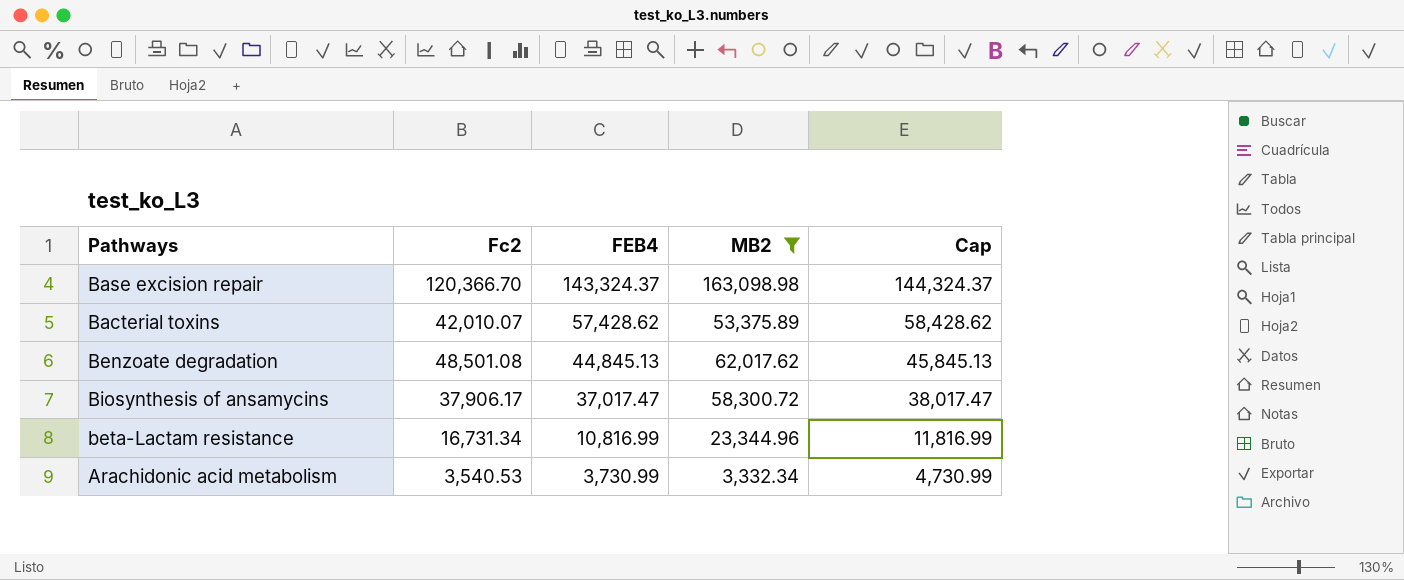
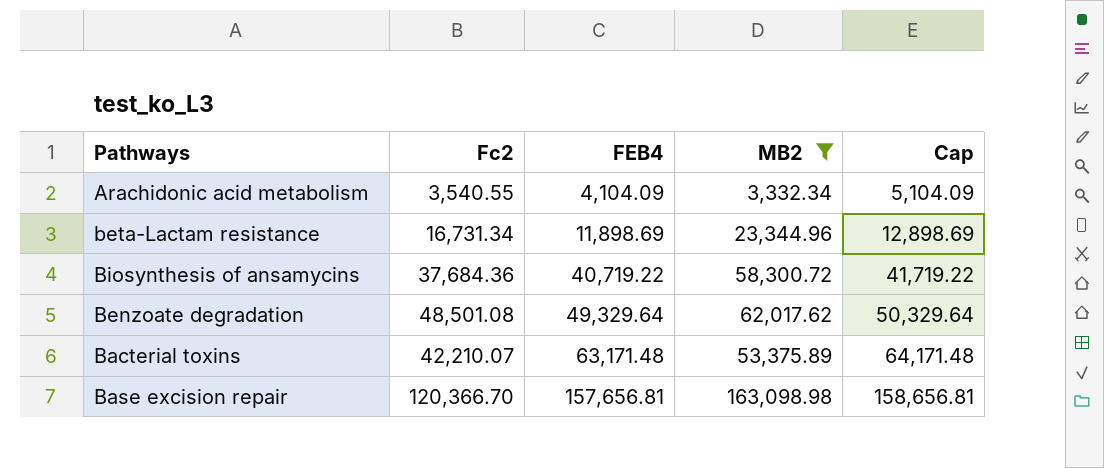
row order: FEB4 descending -> FEB4 ascending
Arachidonic acid metabolism | Fc2: 3,540.53 -> 3,540.55
Arachidonic acid metabolism | FEB4: 3,730.99 -> 4,104.09
Arachidonic acid metabolism | Cap: 4,730.99 -> 5,104.09
beta-Lactam resistance | FEB4: 10,816.99 -> 11,898.69
beta-Lactam resistance | Cap: 11,816.99 -> 12,898.69
Biosynthesis of ansamycins | Fc2: 37,906.17 -> 37,684.36
Biosynthesis of ansamycins | FEB4: 37,017.47 -> 40,719.22
Biosynthesis of ansamycins | Cap: 38,017.47 -> 41,719.22
Benzoate degradation | FEB4: 44,845.13 -> 49,329.64
Benzoate degradation | Cap: 45,845.13 -> 50,329.64
Bacterial toxins | Fc2: 42,010.07 -> 42,210.07
Bacterial toxins | FEB4: 57,428.62 -> 63,171.48
Bacterial toxins | Cap: 58,428.62 -> 64,171.48
Base excision repair | FEB4: 143,324.37 -> 157,656.81
Base excision repair | Cap: 144,324.37 -> 158,656.81

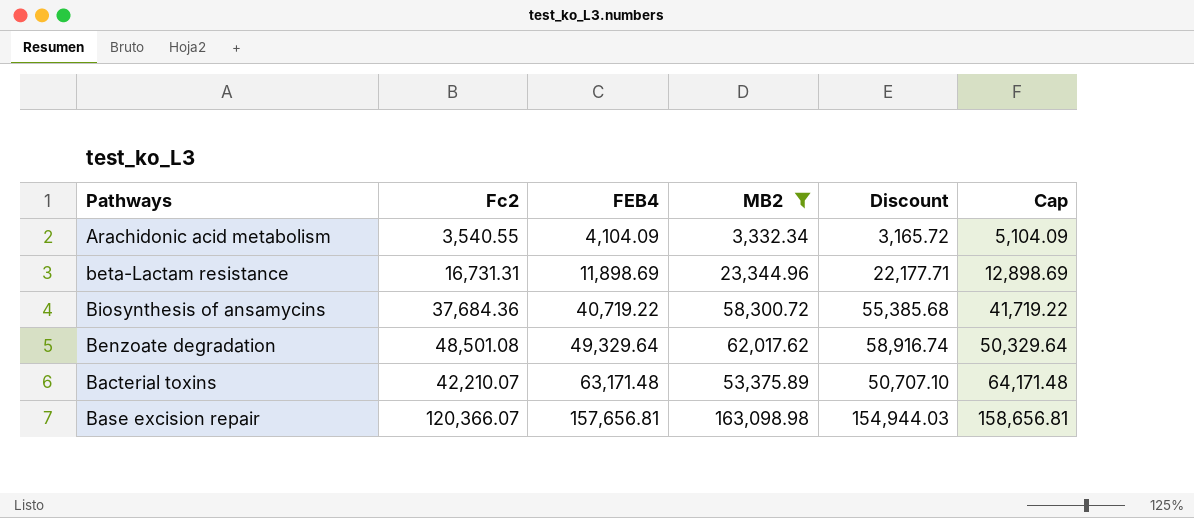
column Discount | formula: none -> [MB2] * 0.95
beta-Lactam resistance | Fc2: 16,731.34 -> 16,731.31
Base excision repair | Fc2: 120,366.70 -> 120,366.07

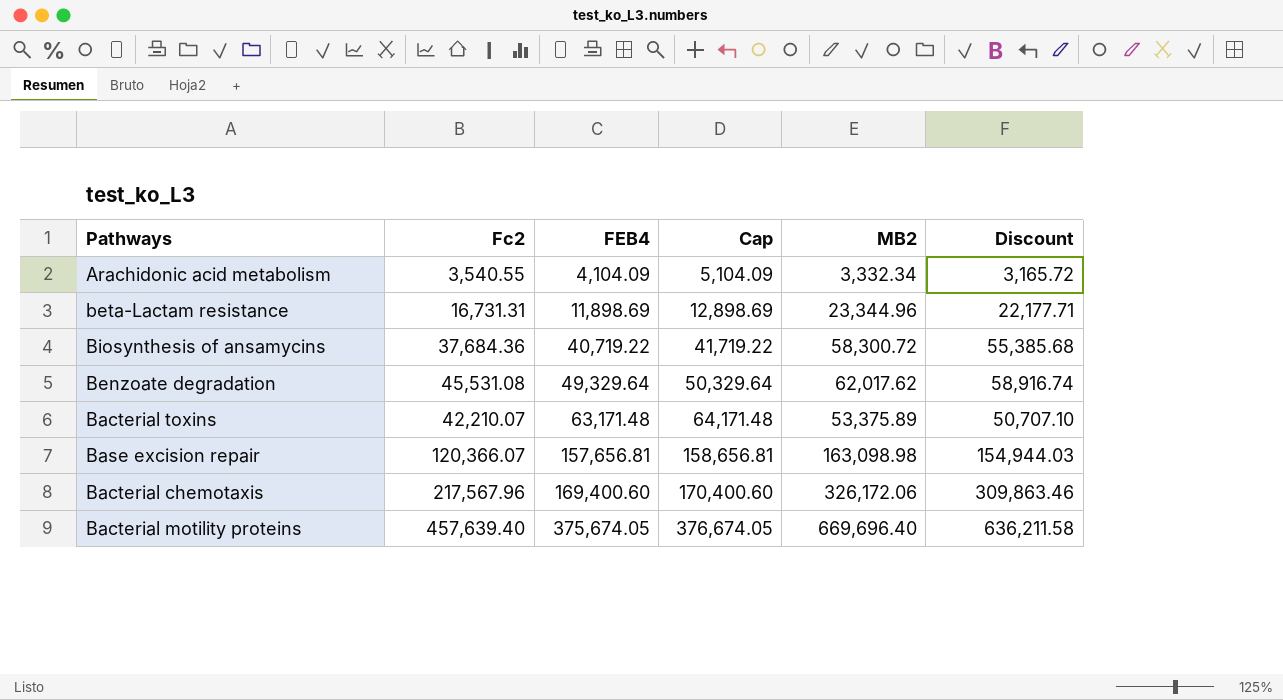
filter: MB2 <= 163,098.98 -> none
column Cap | position: 6 -> 4
Benzoate degradation | Fc2: 48,501.08 -> 45,531.08

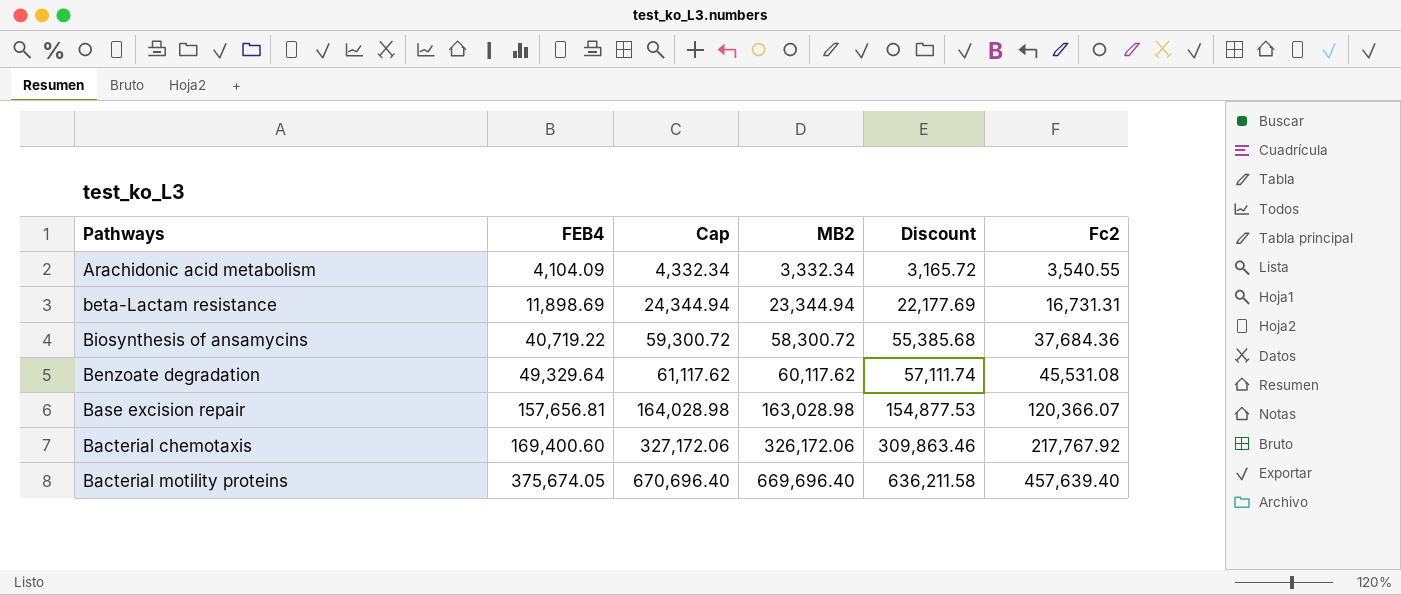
column Cap | formula: [FEB4] + 1000 -> [MB2] + 1000
column Fc2 | position: 2 -> 6
row Bacterial toxins: 42,210.07 | 63,171.48 | 64,171.48 | 53,375.89 | 50,707.10 -> none
beta-Lactam resistance | MB2: 23,344.96 -> 23,344.94
beta-Lactam resistance | Discount: 22,177.71 -> 22,177.69
Benzoate degradation | MB2: 62,017.62 -> 60,117.62
Benzoate degradation | Discount: 58,916.74 -> 57,111.74
Base excision repair | MB2: 163,098.98 -> 163,028.98
Base excision repair | Discount: 154,944.03 -> 154,877.53
Bacterial chemotaxis | Fc2: 217,567.96 -> 217,767.92

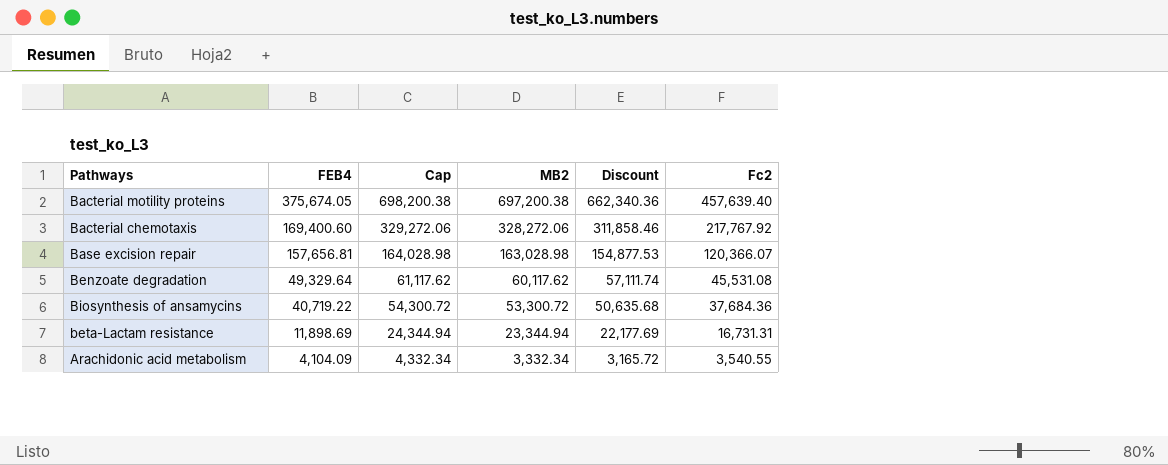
row order: FEB4 ascending -> FEB4 descending
Bacterial motility proteins | Cap: 670,696.40 -> 698,200.38
Bacterial motility proteins | MB2: 669,696.40 -> 697,200.38
Bacterial motility proteins | Discount: 636,211.58 -> 662,340.36
Bacterial chemotaxis | Cap: 327,172.06 -> 329,272.06
Bacterial chemotaxis | MB2: 326,172.06 -> 328,272.06
Bacterial chemotaxis | Discount: 309,863.46 -> 311,858.46
Biosynthesis of ansamycins | Cap: 59,300.72 -> 54,300.72
Biosynthesis of ansamycins | MB2: 58,300.72 -> 53,300.72
Biosynthesis of ansamycins | Discount: 55,385.68 -> 50,635.68

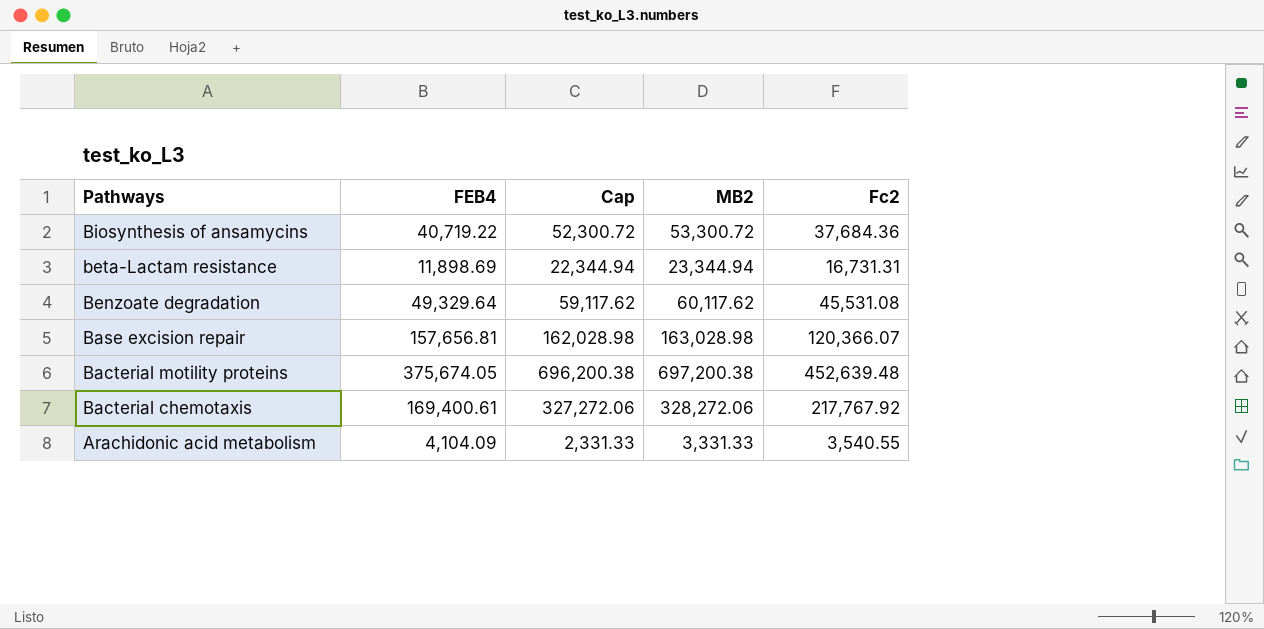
row order: FEB4 descending -> Pathways descending
column Discount | formula: [MB2] * 0.95 -> none
column Cap | formula: [MB2] + 1000 -> [MB2] - 1000
Bacterial motility proteins | Fc2: 457,639.40 -> 452,639.48
Bacterial chemotaxis | FEB4: 169,400.60 -> 169,400.61
Arachidonic acid metabolism | MB2: 3,332.34 -> 3,331.33

